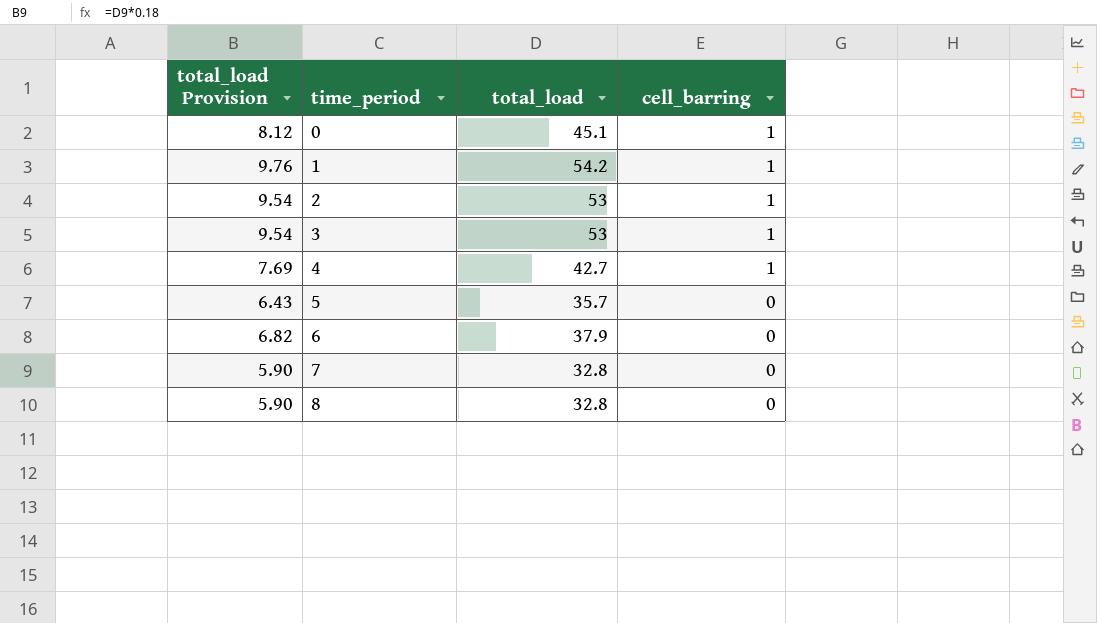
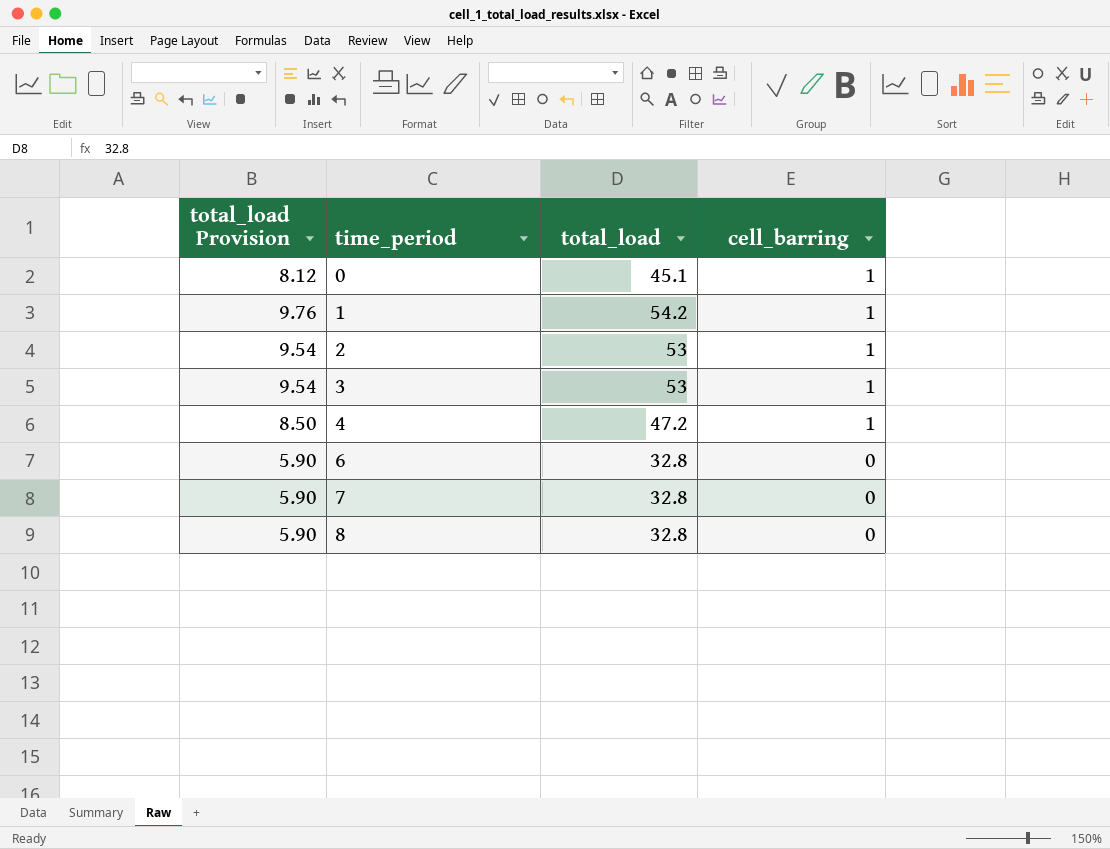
row 5: 6.43 | 35.7 | 0 -> none
4 | total_load Provision: 7.69 -> 8.50
4 | total_load: 42.7 -> 47.2
6 | total_load Provision: 6.82 -> 5.90
6 | total_load: 37.9 -> 32.8

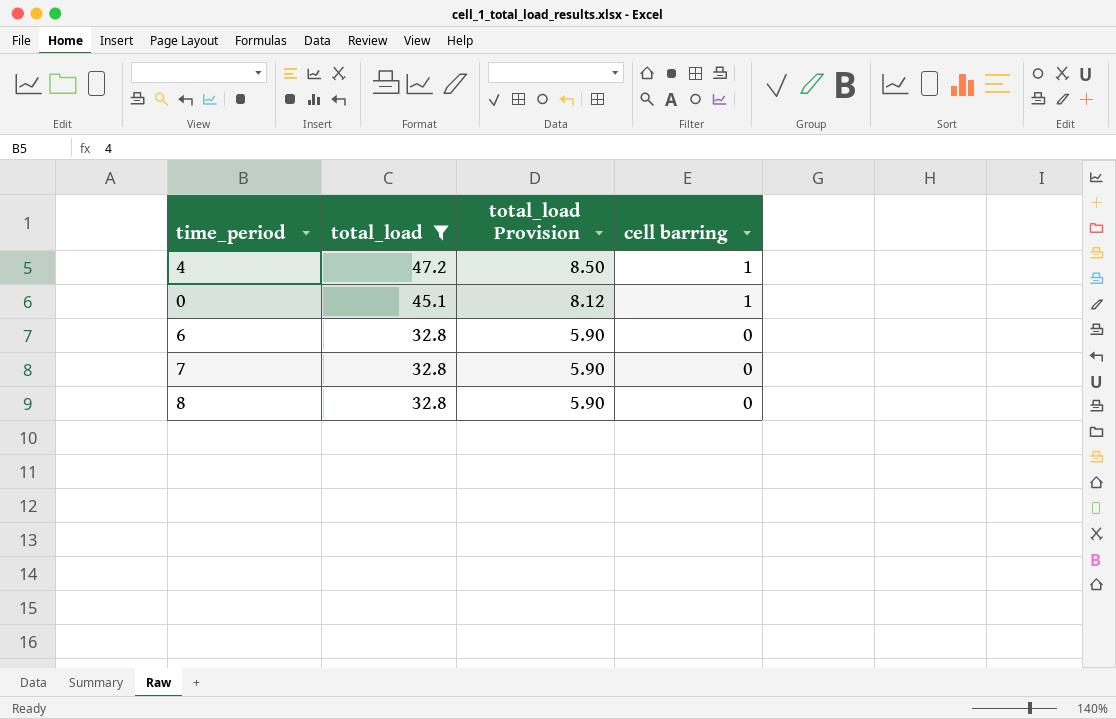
filter: none -> total_load <= 47.2
row order: time_period ascending -> total_load descending
column total_load Provision | position: 1 -> 3
column name: cell_barring -> cell barring

